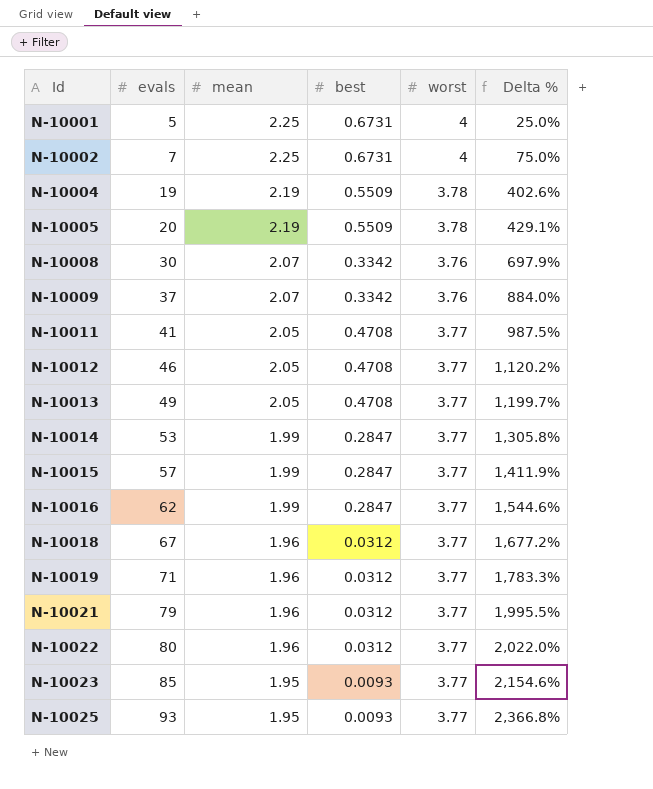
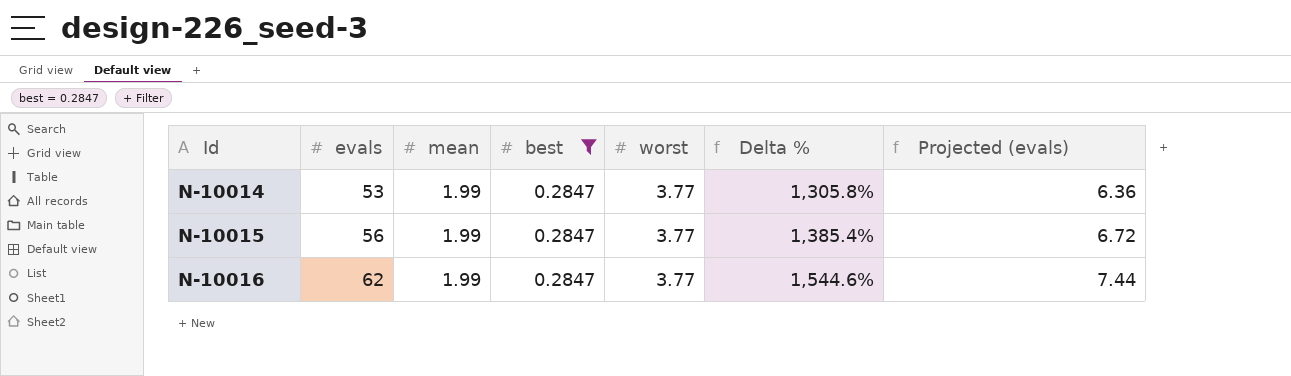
filter: none -> best = 0.2847
column Projected (evals) | formula: none -> [evals] * 0.12
N-10015 | evals: 57 -> 56
N-10015 | Delta %: 1,411.9% -> 1,385.4%

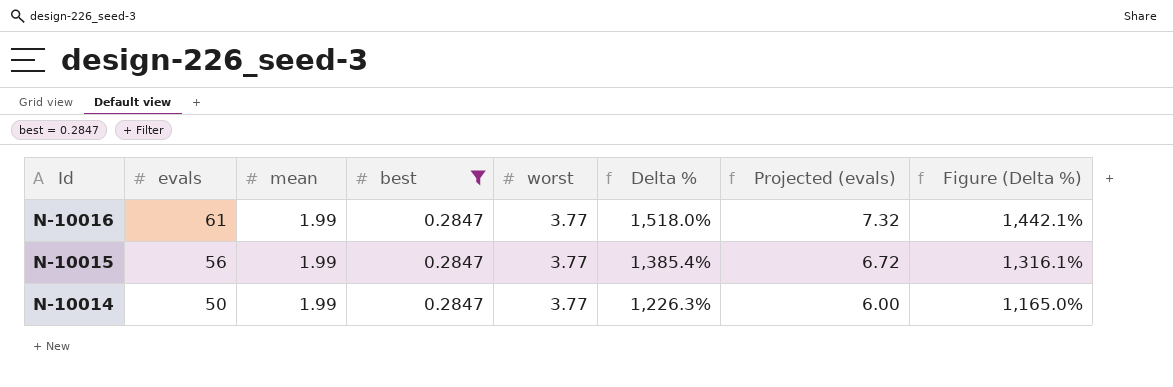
row order: Id ascending -> Id descending
column Figure (Delta %) | formula: none -> [Delta %] * 0.95
N-10016 | evals: 62 -> 61
N-10016 | Delta %: 1,544.6% -> 1,518.0%
N-10016 | Projected (evals): 7.44 -> 7.32
N-10014 | evals: 53 -> 50
N-10014 | Delta %: 1,305.8% -> 1,226.3%
N-10014 | Projected (evals): 6.36 -> 6.00

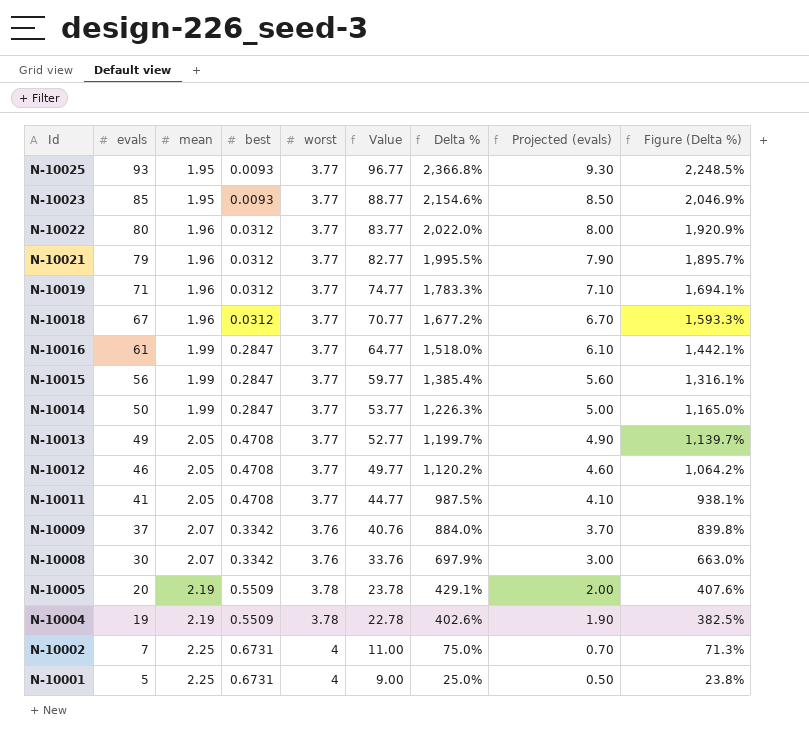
filter: best = 0.2847 -> none
column Value | formula: none -> [evals] + [worst]
column Projected (evals) | formula: [evals] * 0.12 -> [evals] * 0.1

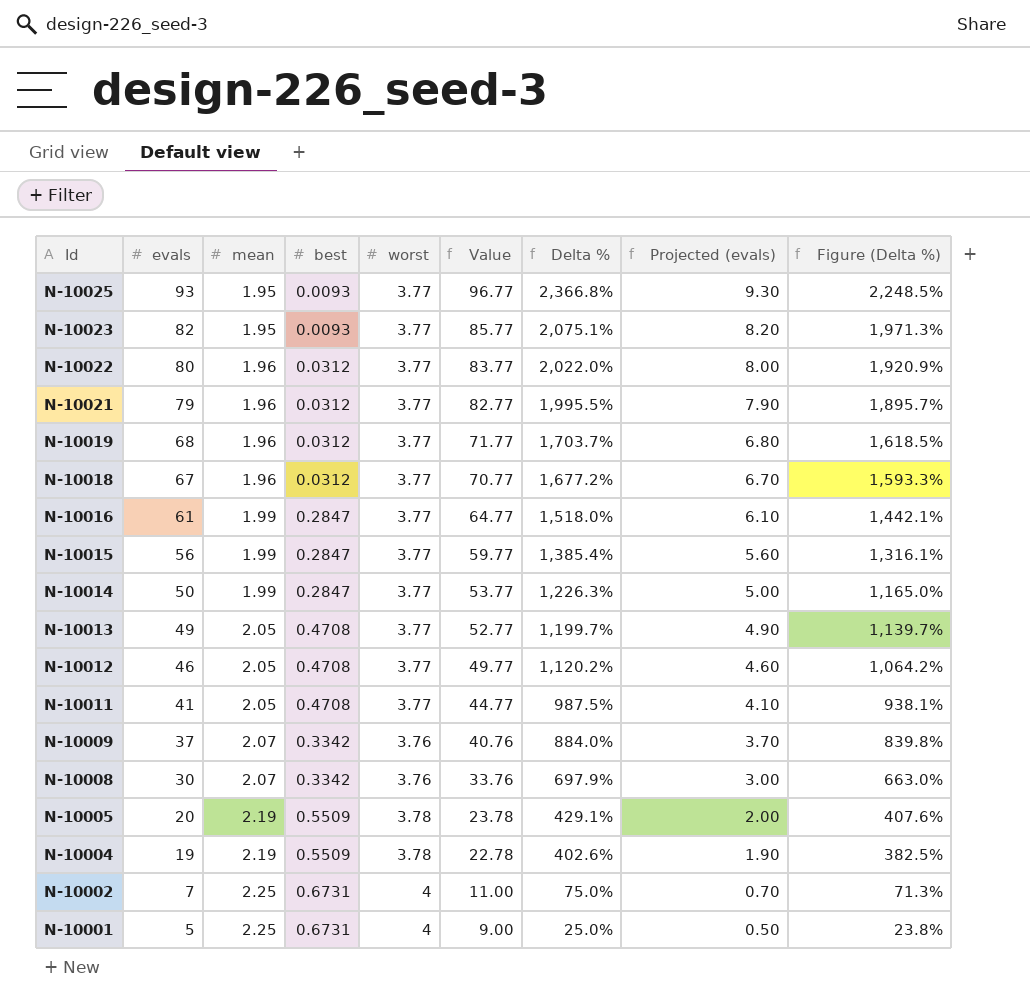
N-10023 | evals: 85 -> 82
N-10023 | Value: 88.77 -> 85.77
N-10023 | Delta %: 2,154.6% -> 2,075.1%
N-10023 | Projected (evals): 8.50 -> 8.20
N-10023 | Figure (Delta %): 2,046.9% -> 1,971.3%
N-10019 | evals: 71 -> 68
N-10019 | Value: 74.77 -> 71.77
N-10019 | Delta %: 1,783.3% -> 1,703.7%
N-10019 | Projected (evals): 7.10 -> 6.80
N-10019 | Figure (Delta %): 1,694.1% -> 1,618.5%

